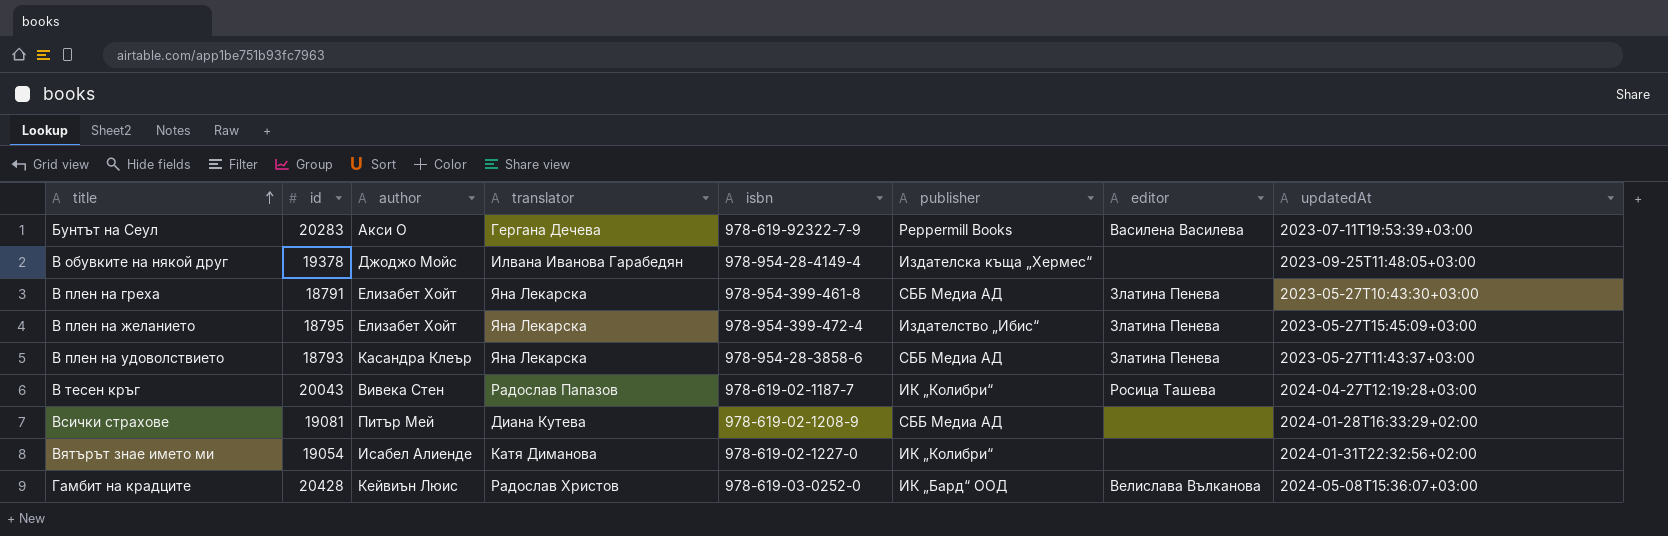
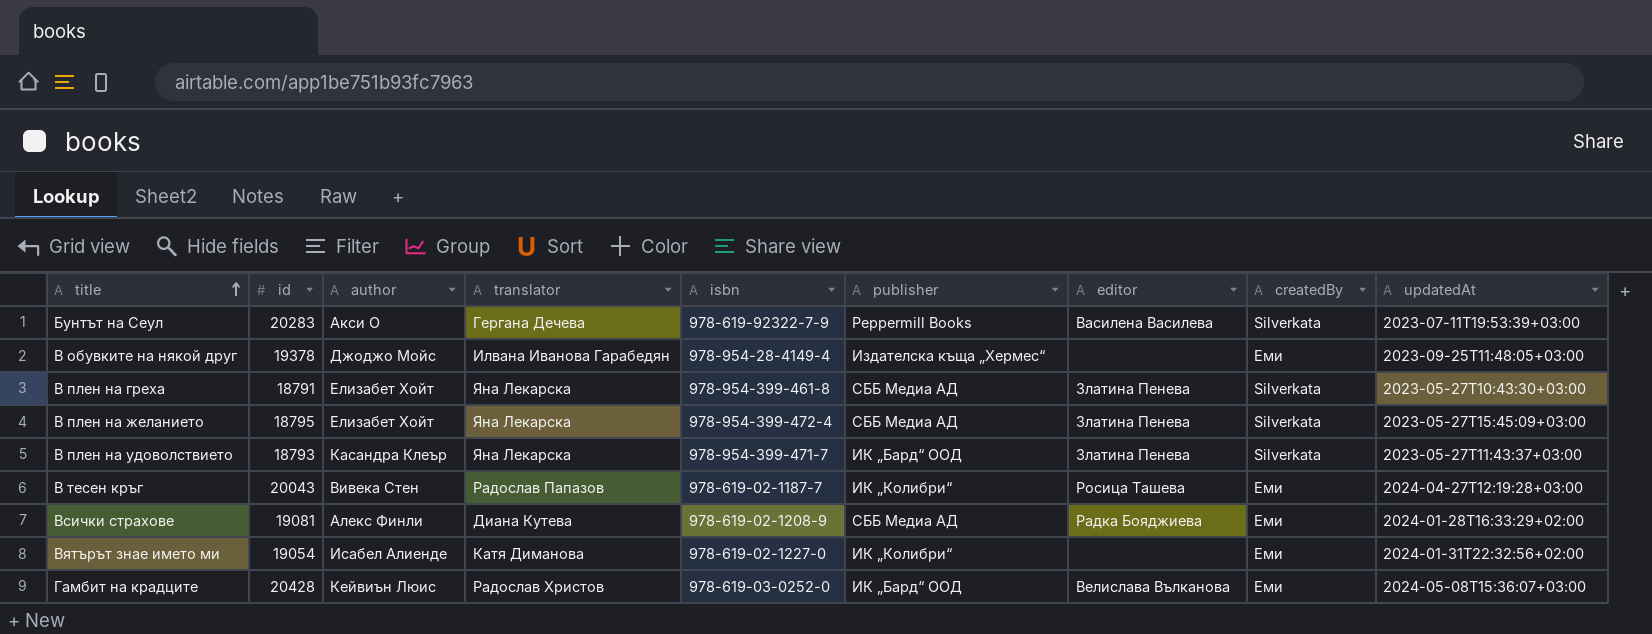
column createdBy | position: none -> 8
В плен на желанието | publisher: Издателство „Ибис“ -> СББ Медиа АД
В плен на удоволствието | isbn: 978-954-28-3858-6 -> 978-954-399-471-7
В плен на удоволствието | publisher: СББ Медиа АД -> ИК „Бард“ ООД
Всички страхове | author: Питър Мей -> Алекс Финли
Всички страхове | editor: none -> Радка Бояджиева

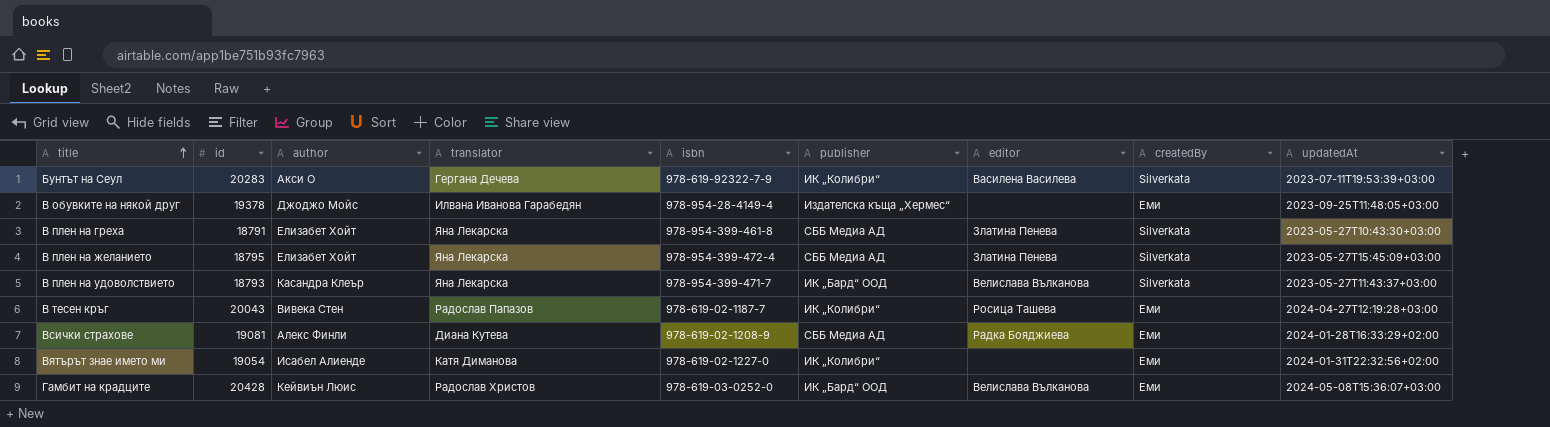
Бунтът на Сеул | publisher: Peppermill Books -> ИК „Колибри“
В плен на удоволствието | editor: Златина Пенева -> Велислава Вълканова

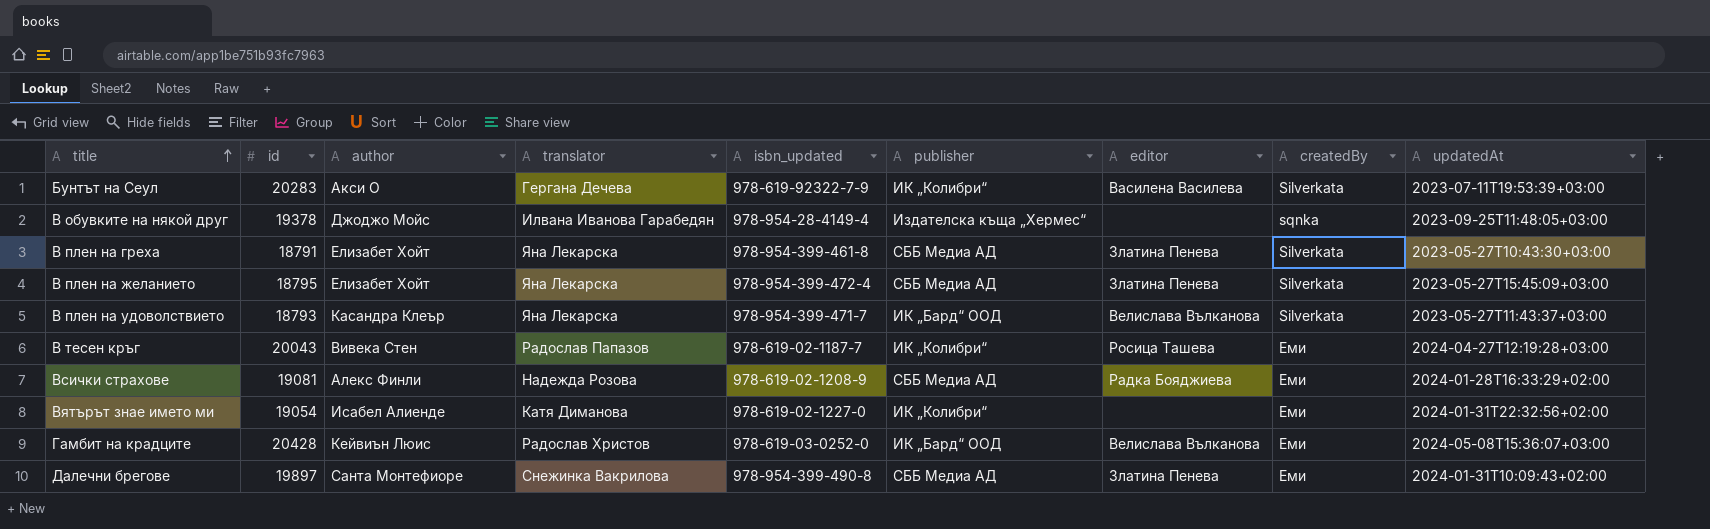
column name: isbn -> isbn_updated
В обувките на някой друг | createdBy: Еми -> sqnka
Всички страхове | translator: Диана Кутева -> Надежда Розова
row Далечни брегове: none -> 19897 | Санта Монтефиоре | Снежинка Вакрилова | 978-954-399-490-8 | СББ Медиа АД | Златина Пенева | Еми | 2024-01-31T10:09:43+02:00

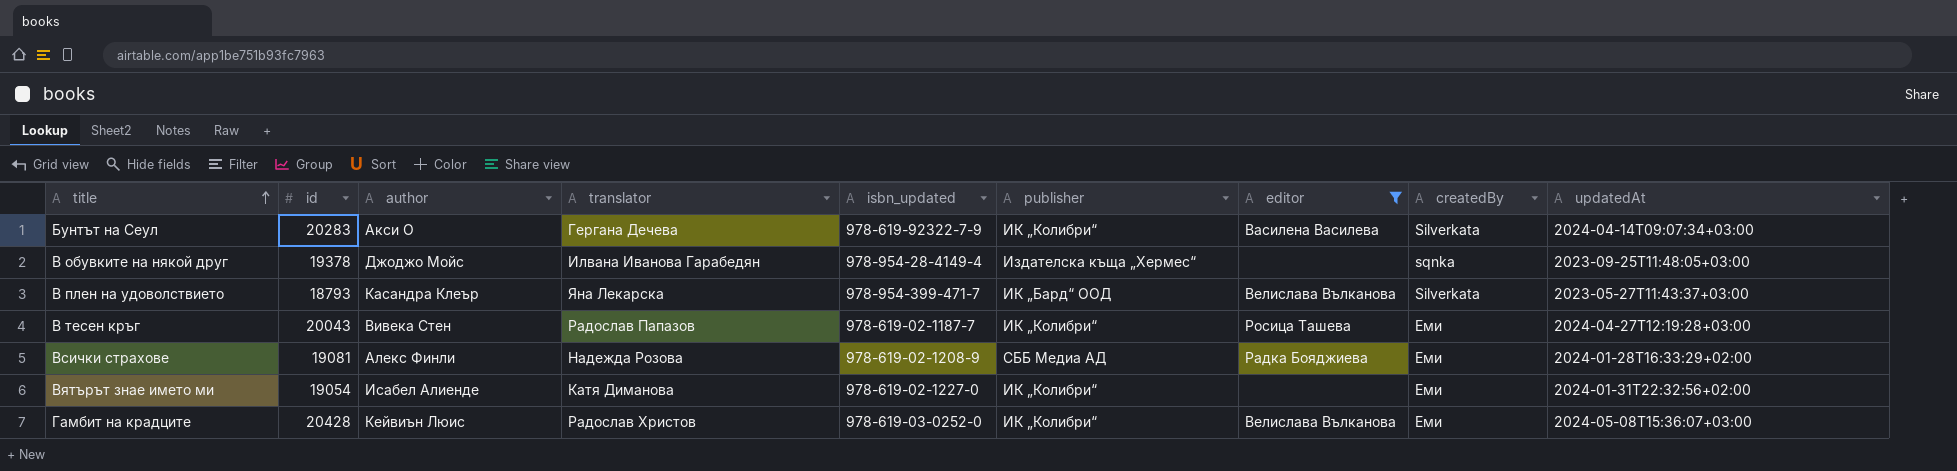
filter: none -> editor != Златина Пенева
Бунтът на Сеул | updatedAt: 2023-07-11T19:53:39+03:00 -> 2024-04-14T09:07:34+03:00
Гамбит на крадците | publisher: ИК „Бард“ ООД -> ИК „Колибри“

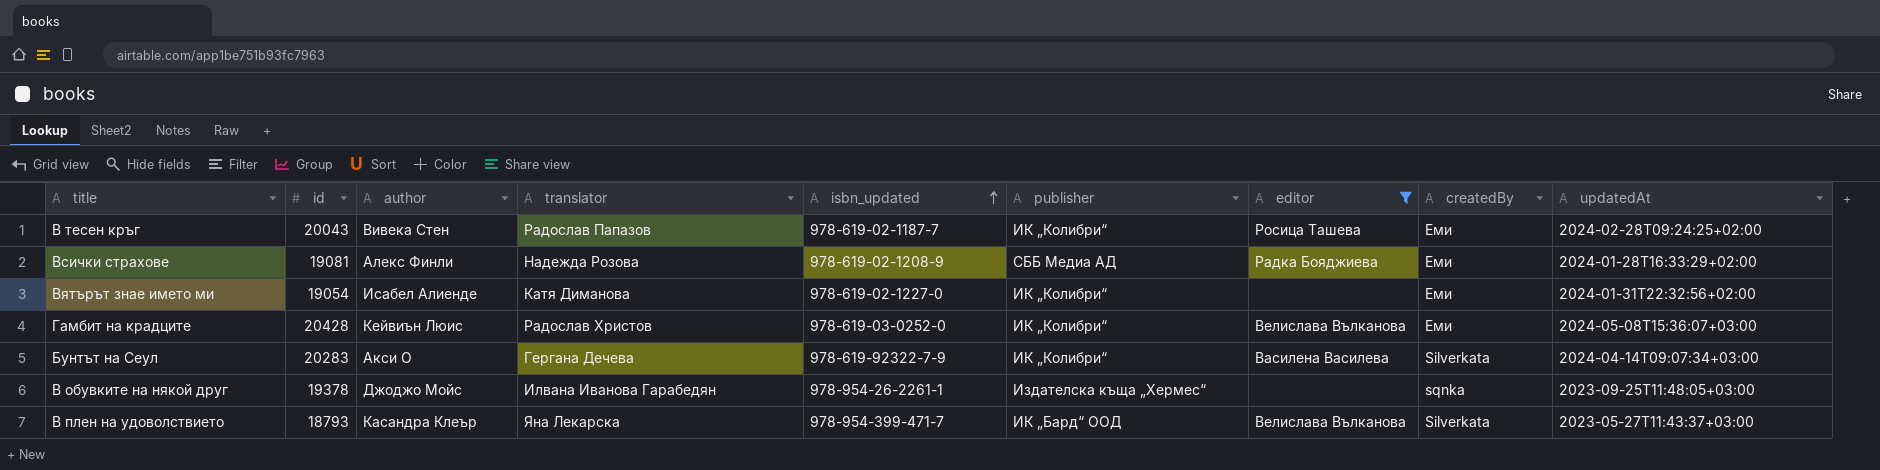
row order: title ascending -> isbn_updated ascending
В тесен кръг | updatedAt: 2024-04-27T12:19:28+03:00 -> 2024-02-28T09:24:25+02:00
В обувките на някой друг | isbn_updated: 978-954-28-4149-4 -> 978-954-26-2261-1

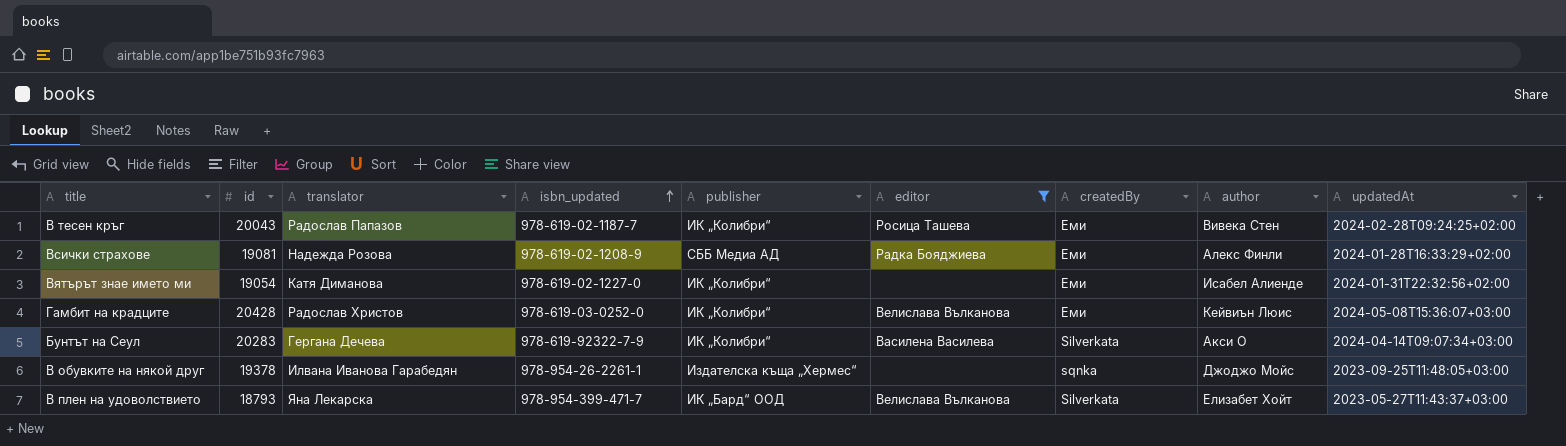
column author | position: 3 -> 8
В плен на удоволствието | author: Касандра Клеър -> Елизабет Хойт

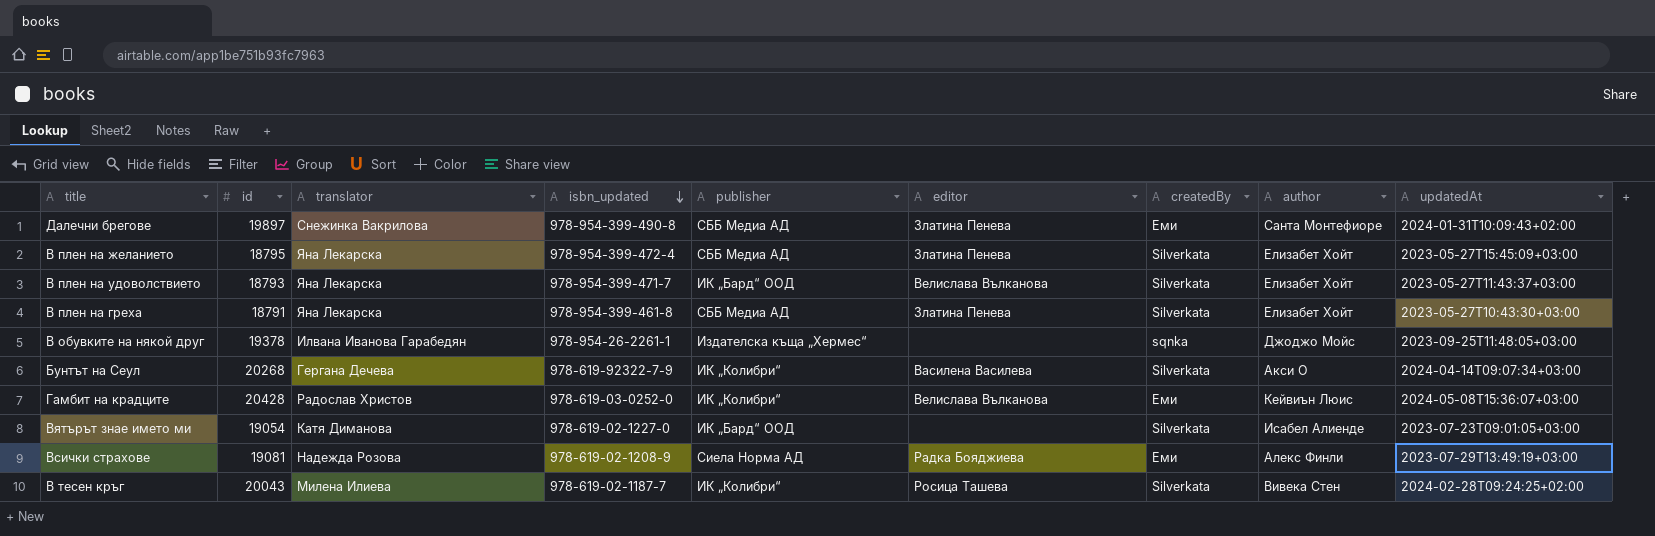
filter: editor != Златина Пенева -> none
row order: isbn_updated ascending -> isbn_updated descending
Бунтът на Сеул | id: 20283 -> 20268
Вятърът знае името ми | publisher: ИК „Колибри“ -> ИК „Бард“ ООД
Вятърът знае името ми | createdBy: Еми -> Silverkata
Вятърът знае името ми | updatedAt: 2024-01-31T22:32:56+02:00 -> 2023-07-23T09:01:05+03:00
Всички страхове | publisher: СББ Медиа АД -> Сиела Норма АД
Всички страхове | updatedAt: 2024-01-28T16:33:29+02:00 -> 2023-07-29T13:49:19+03:00
В тесен кръг | translator: Радослав Папазов -> Милена Илиева
В тесен кръг | createdBy: Еми -> Silverkata

